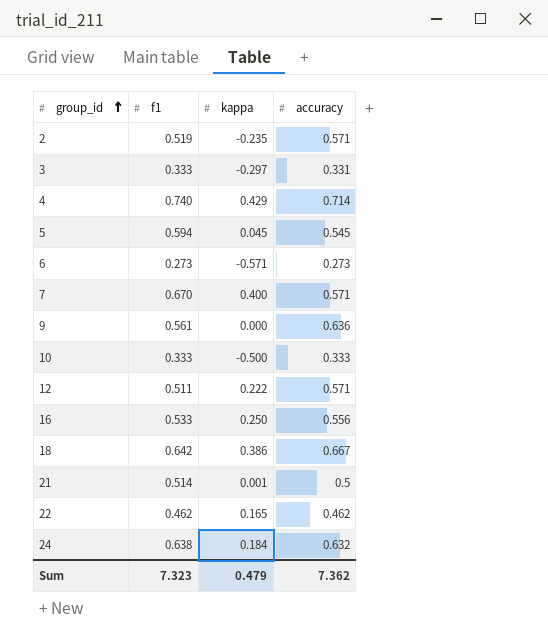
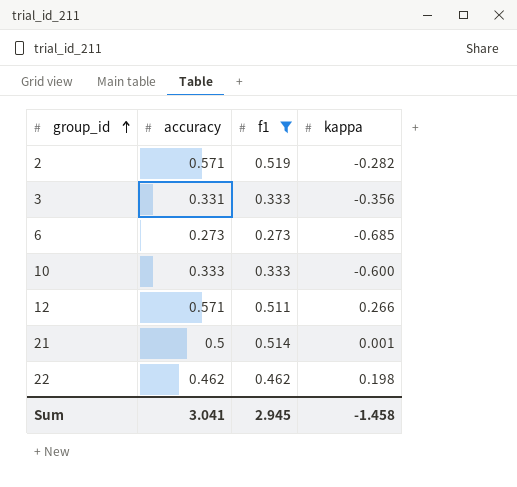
filter: none -> f1 <= 0.519
column accuracy | position: 4 -> 2
2 | kappa: -0.235 -> -0.282
3 | kappa: -0.297 -> -0.356
6 | kappa: -0.571 -> -0.685
10 | kappa: -0.500 -> -0.600
12 | kappa: 0.222 -> 0.266
22 | kappa: 0.165 -> 0.198
Sum | accuracy: 7.362 -> 3.041
Sum | f1: 7.323 -> 2.945
Sum | kappa: 0.479 -> -1.458

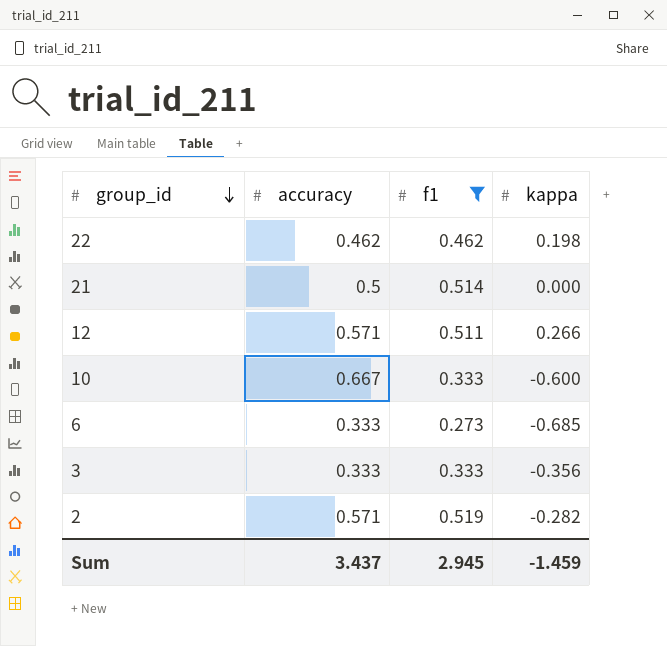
row order: group_id ascending -> group_id descending
21 | kappa: 0.001 -> 0.000
10 | accuracy: 0.333 -> 0.667
6 | accuracy: 0.273 -> 0.333
3 | accuracy: 0.331 -> 0.333
Sum | accuracy: 3.041 -> 3.437
Sum | kappa: -1.458 -> -1.459

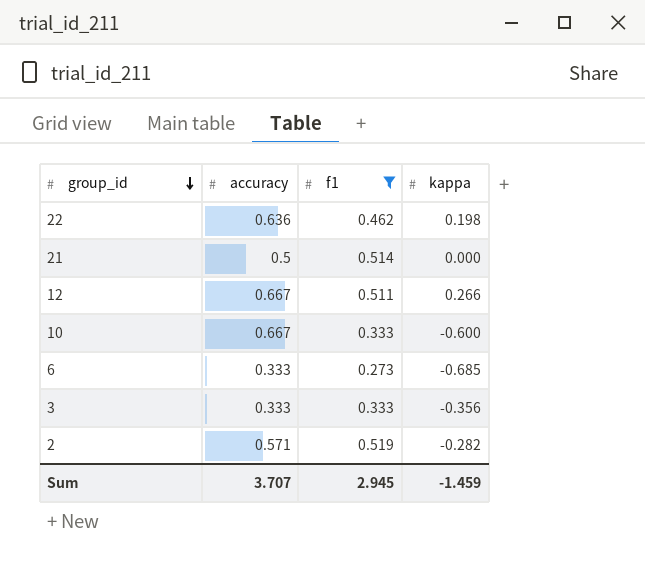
22 | accuracy: 0.462 -> 0.636
12 | accuracy: 0.571 -> 0.667
Sum | accuracy: 3.437 -> 3.707

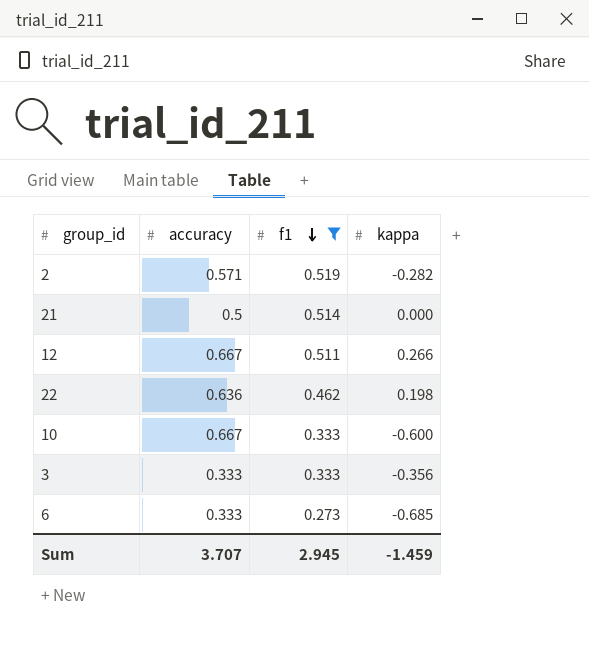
row order: group_id descending -> f1 descending

